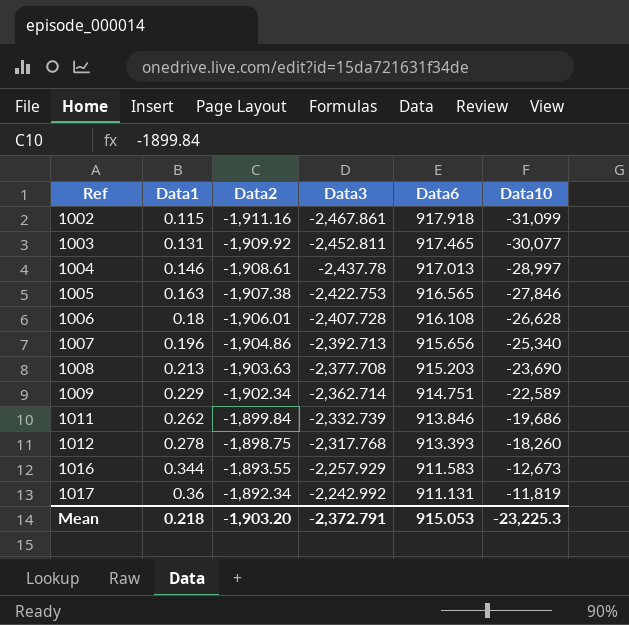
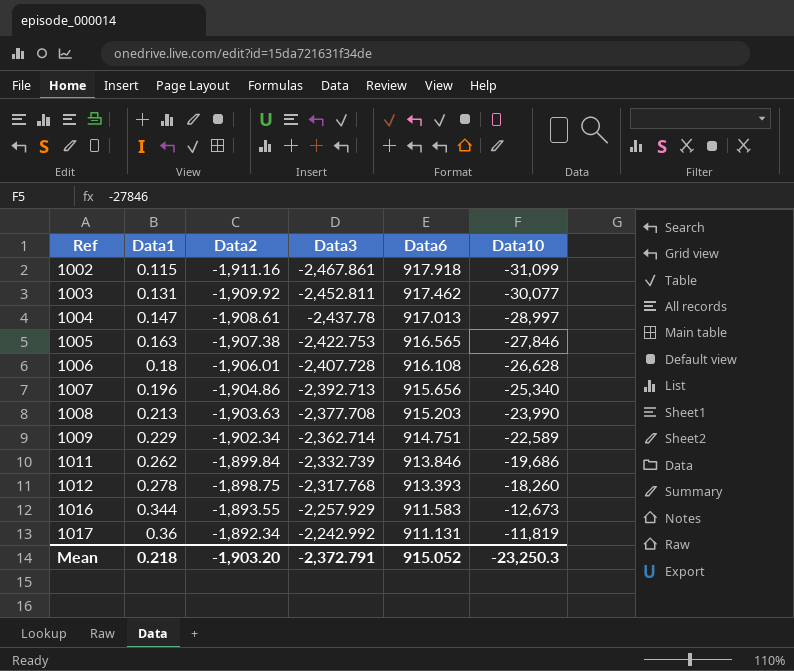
1003 | Data6: 917.465 -> 917.462
1004 | Data1: 0.146 -> 0.147
1008 | Data10: -23,690 -> -23,990
Mean | Data6: 915.053 -> 915.052
Mean | Data10: -23,225.3 -> -23,250.3

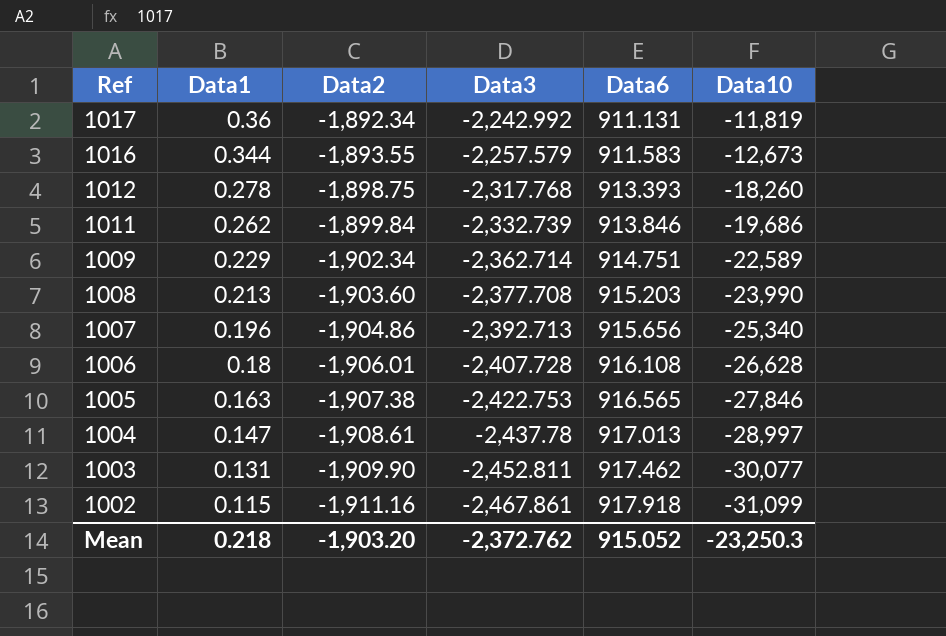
row order: Ref ascending -> Ref descending
1016 | Data3: -2,257.929 -> -2,257.579
1008 | Data2: -1,903.63 -> -1,903.60
1003 | Data2: -1,909.92 -> -1,909.90
Mean | Data3: -2,372.791 -> -2,372.762

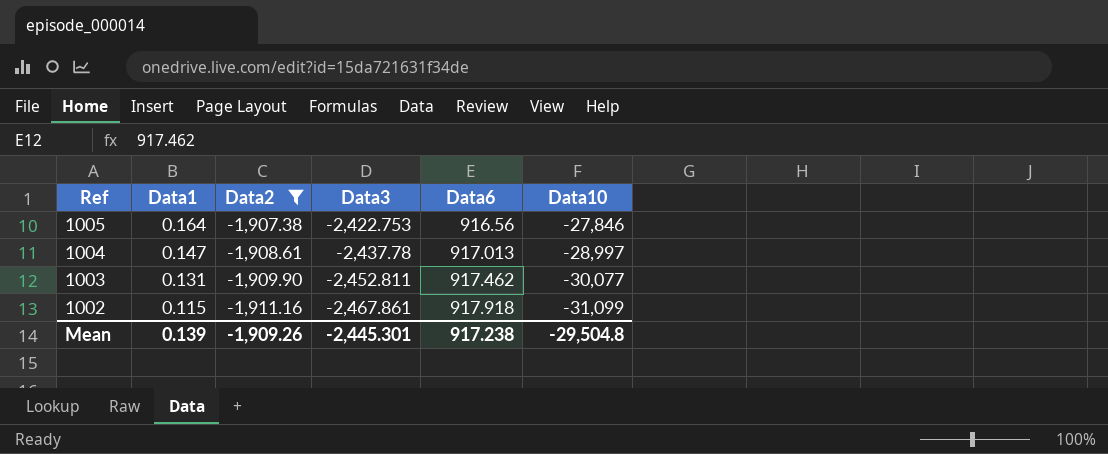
filter: none -> Data2 <= -1,907.38
1005 | Data1: 0.163 -> 0.164
1005 | Data6: 916.565 -> 916.56
Mean | Data1: 0.218 -> 0.139
Mean | Data2: -1,903.20 -> -1,909.26
Mean | Data3: -2,372.762 -> -2,445.301
Mean | Data6: 915.052 -> 917.238
Mean | Data10: -23,250.3 -> -29,504.8

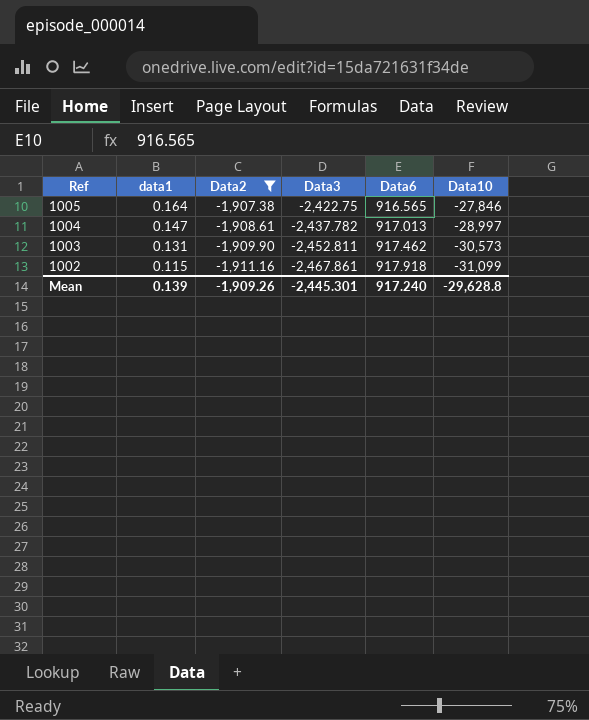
column name: Data1 -> data1
1005 | Data3: -2,422.753 -> -2,422.75
1005 | Data6: 916.56 -> 916.565
1004 | Data3: -2,437.78 -> -2,437.782
1003 | Data10: -30,077 -> -30,573
Mean | Data6: 917.238 -> 917.240
Mean | Data10: -29,504.8 -> -29,628.8

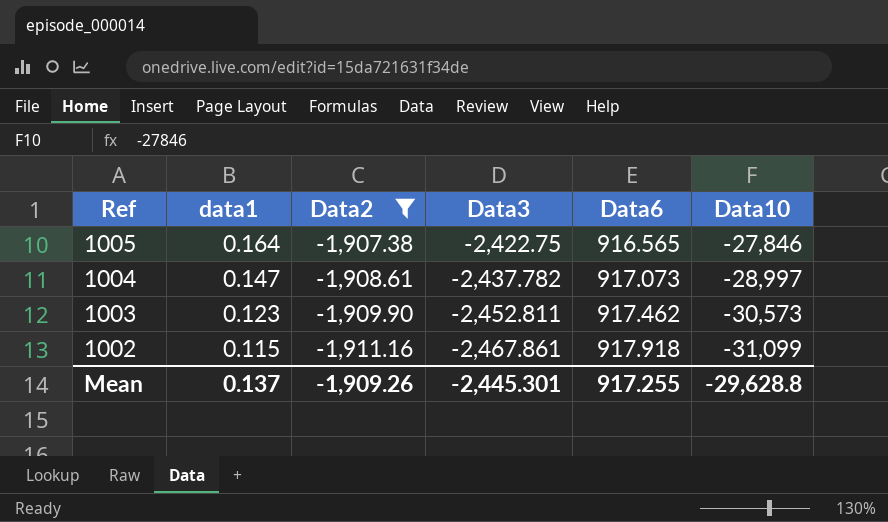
1004 | Data6: 917.013 -> 917.073
1003 | data1: 0.131 -> 0.123
Mean | data1: 0.139 -> 0.137
Mean | Data6: 917.240 -> 917.255

